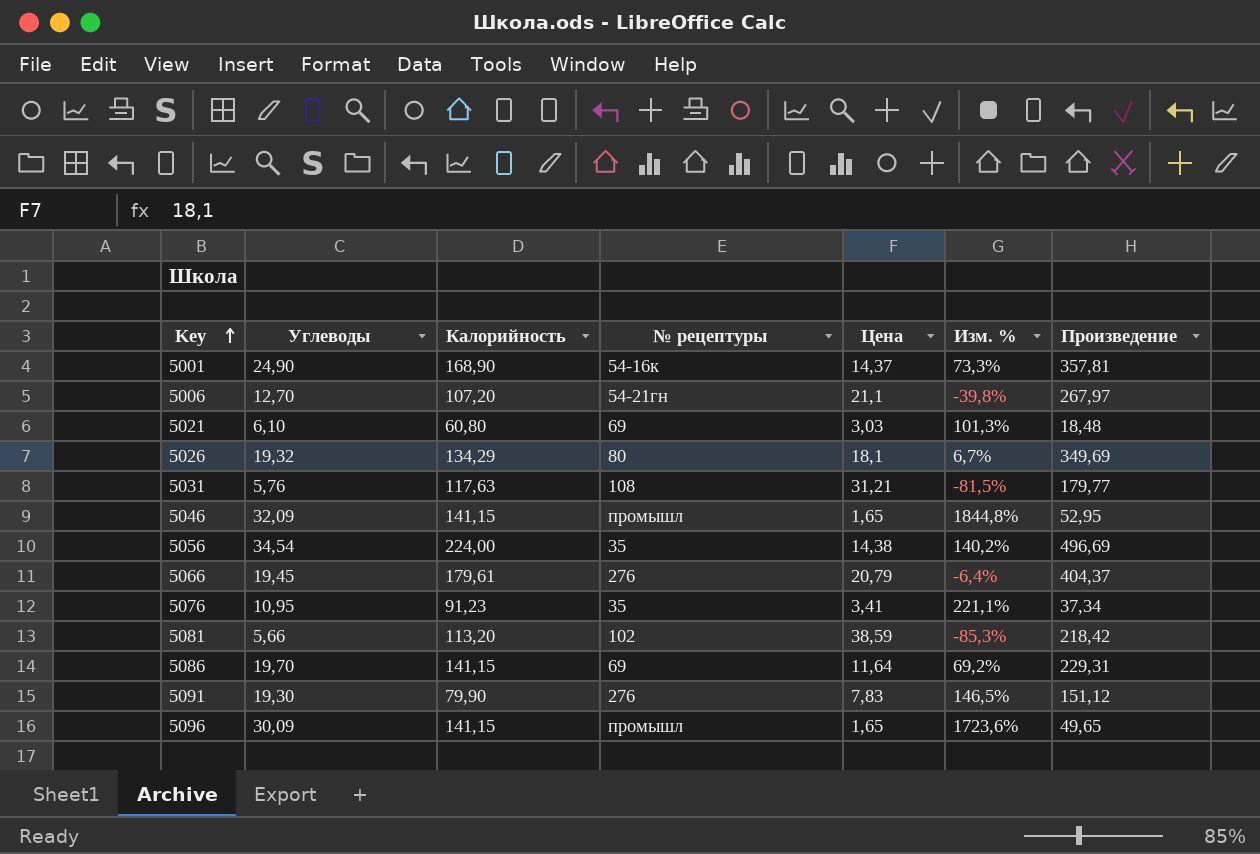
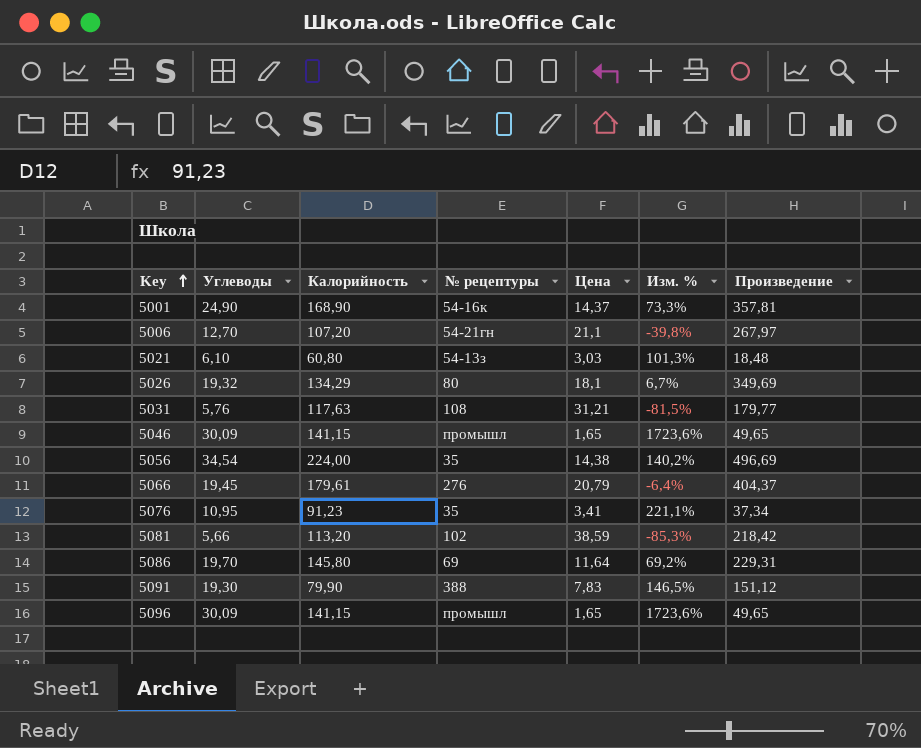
5021 | № рецептуры: 69 -> 54-13з
5046 | Углеводы: 32,09 -> 30,09
5046 | Изм. %: 1844,8% -> 1723,6%
5046 | Произведение: 52,95 -> 49,65
5086 | Калорийность: 141,15 -> 145,80
5091 | № рецептуры: 276 -> 388

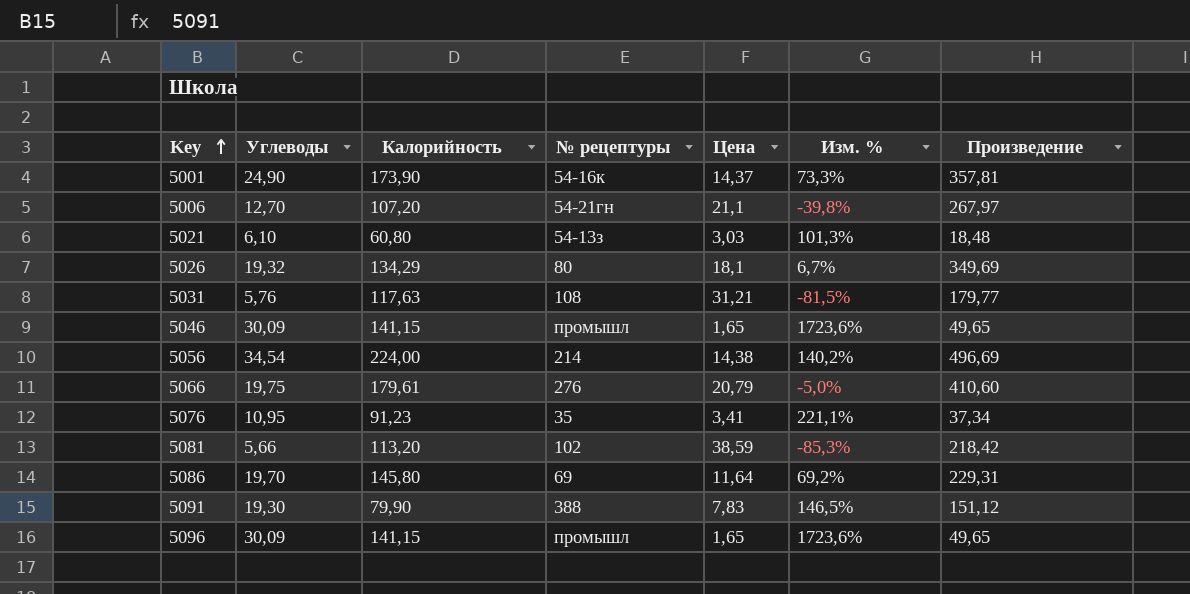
5001 | Калорийность: 168,90 -> 173,90
5056 | № рецептуры: 35 -> 214
5066 | Углеводы: 19,45 -> 19,75
5066 | Изм. %: -6,4% -> -5,0%
5066 | Произведение: 404,37 -> 410,60

